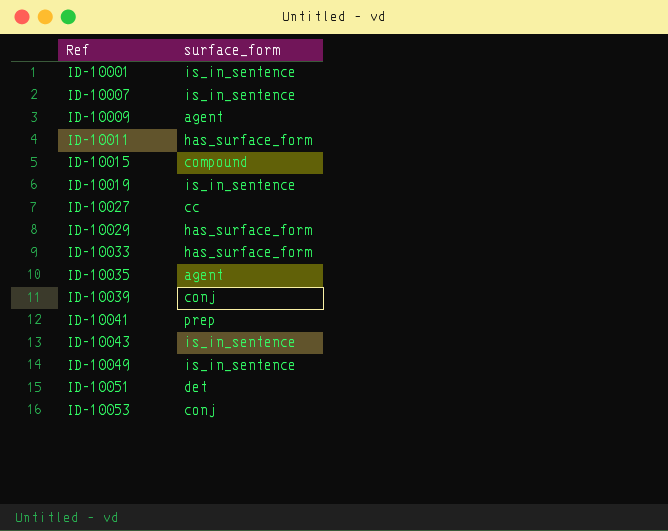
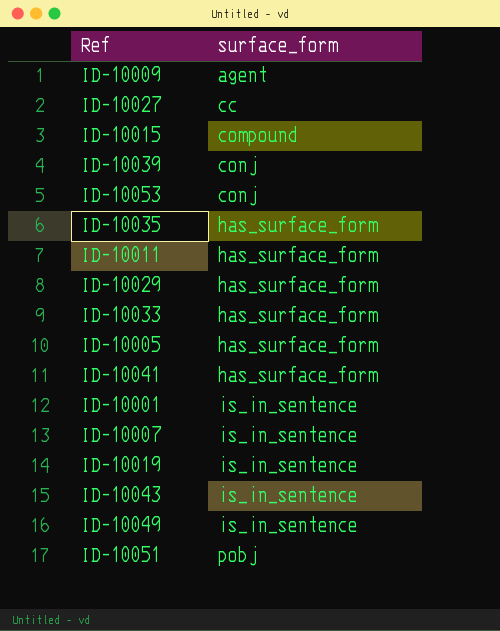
row order: Ref ascending -> surface_form ascending
ID-10035 | surface_form: agent -> has_surface_form
row ID-10005: none -> has_surface_form
ID-10041 | surface_form: prep -> has_surface_form
ID-10051 | surface_form: det -> pobj

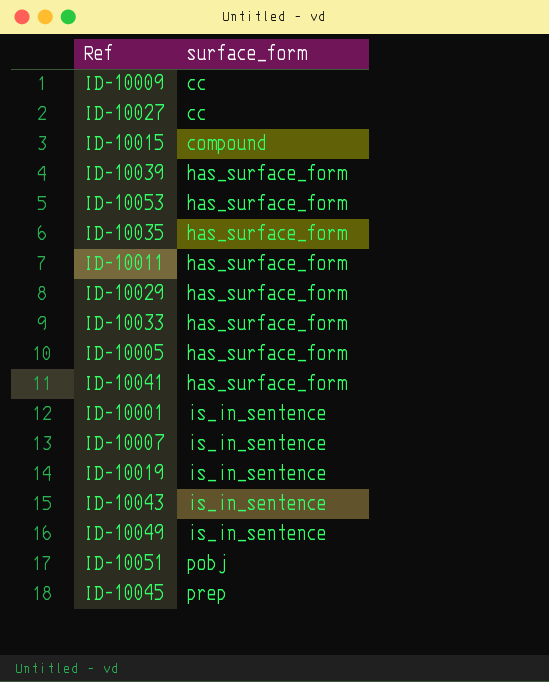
ID-10009 | surface_form: agent -> cc
ID-10039 | surface_form: conj -> has_surface_form
ID-10053 | surface_form: conj -> has_surface_form
row ID-10045: none -> prep

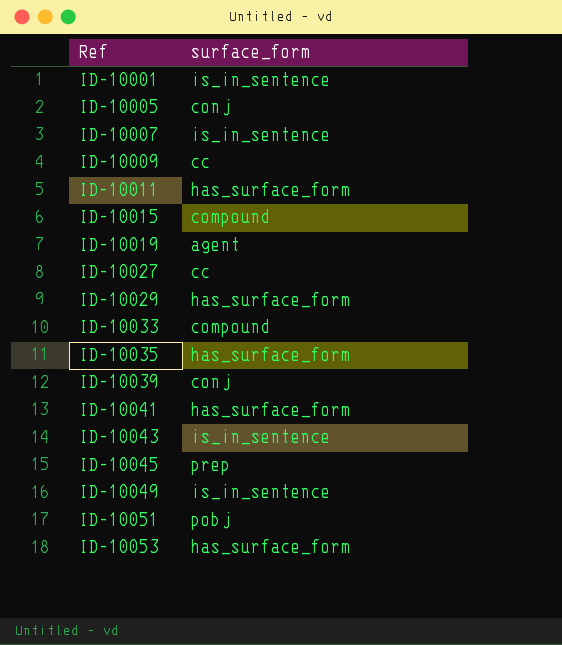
row order: surface_form ascending -> Ref ascending
ID-10005 | surface_form: has_surface_form -> conj
ID-10019 | surface_form: is_in_sentence -> agent
ID-10033 | surface_form: has_surface_form -> compound
ID-10039 | surface_form: has_surface_form -> conj

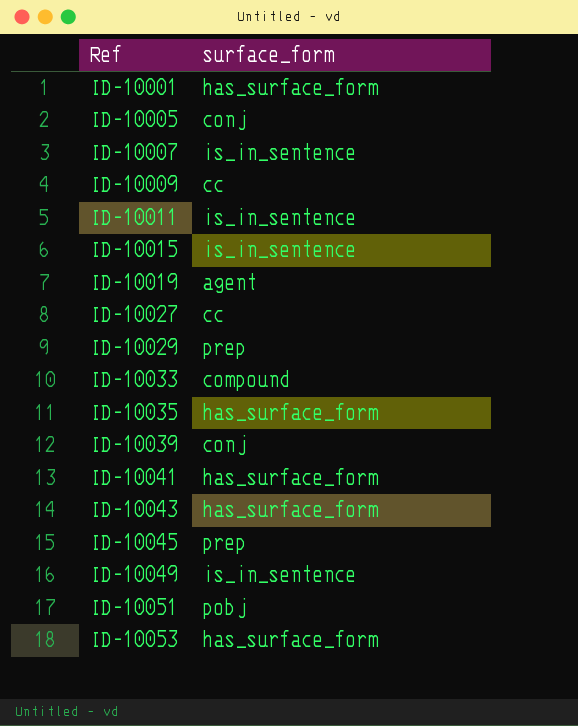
ID-10001 | surface_form: is_in_sentence -> has_surface_form
ID-10011 | surface_form: has_surface_form -> is_in_sentence
ID-10015 | surface_form: compound -> is_in_sentence
ID-10029 | surface_form: has_surface_form -> prep
ID-10043 | surface_form: is_in_sentence -> has_surface_form

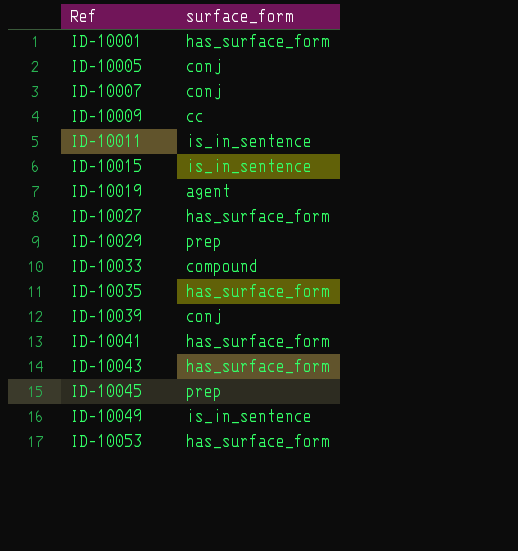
row ID-10051: pobj -> none
ID-10007 | surface_form: is_in_sentence -> conj
ID-10027 | surface_form: cc -> has_surface_form

